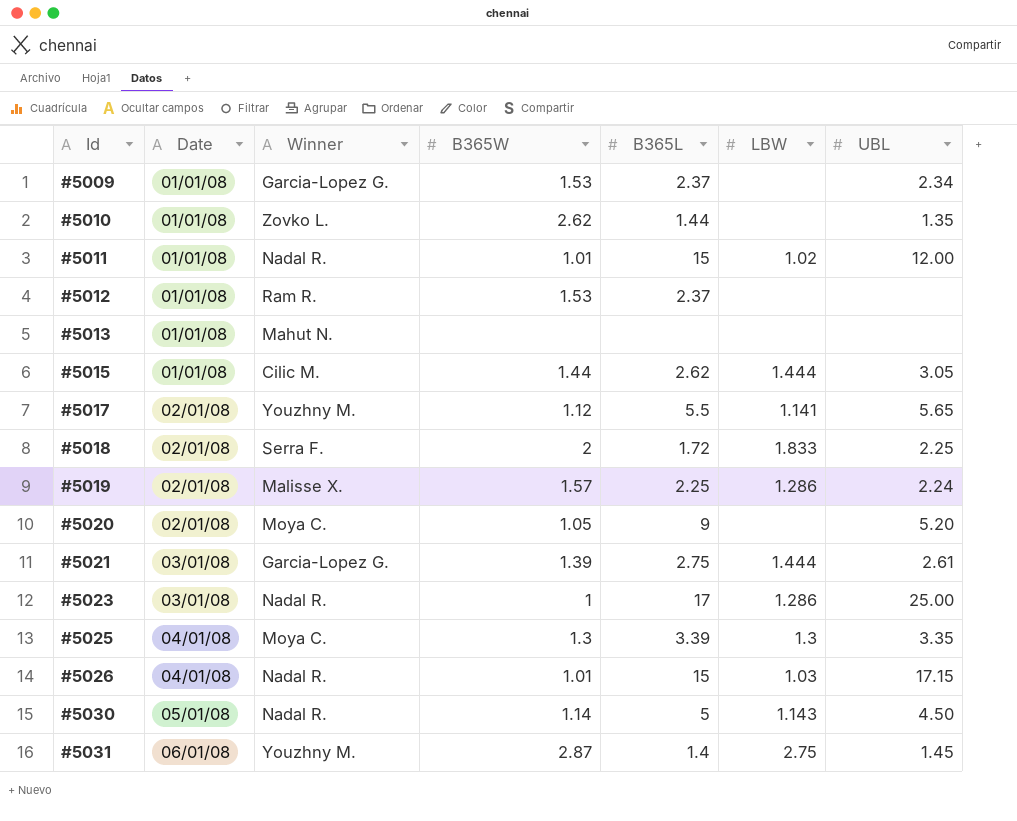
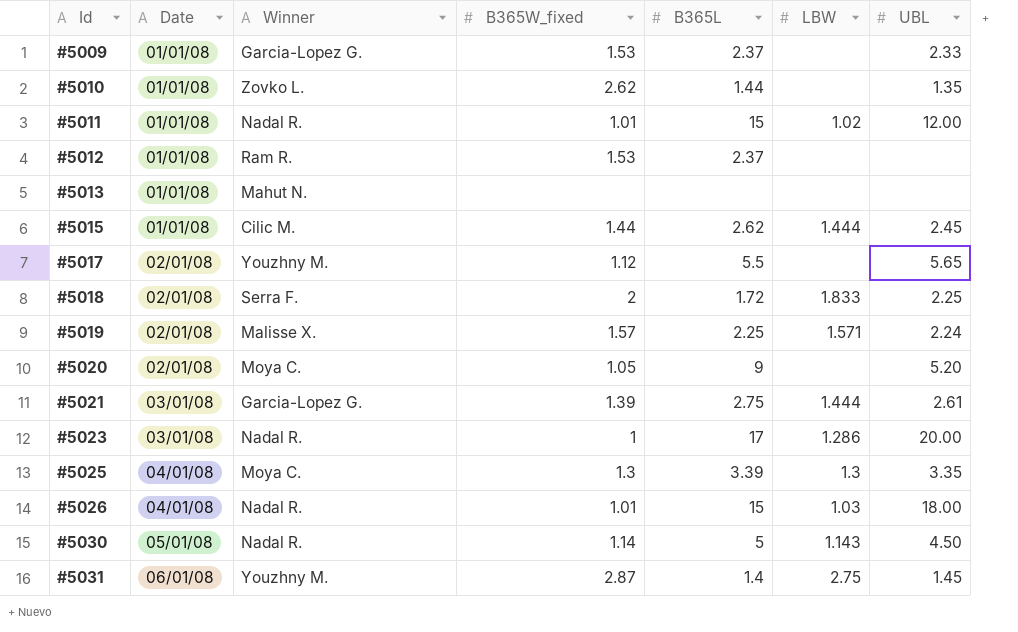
column name: B365W -> B365W_fixed
#5009 | UBL: 2.34 -> 2.33
#5015 | UBL: 3.05 -> 2.45
#5017 | LBW: 1.141 -> none
#5019 | LBW: 1.286 -> 1.571
#5023 | UBL: 25.00 -> 20.00
#5026 | UBL: 17.15 -> 18.00

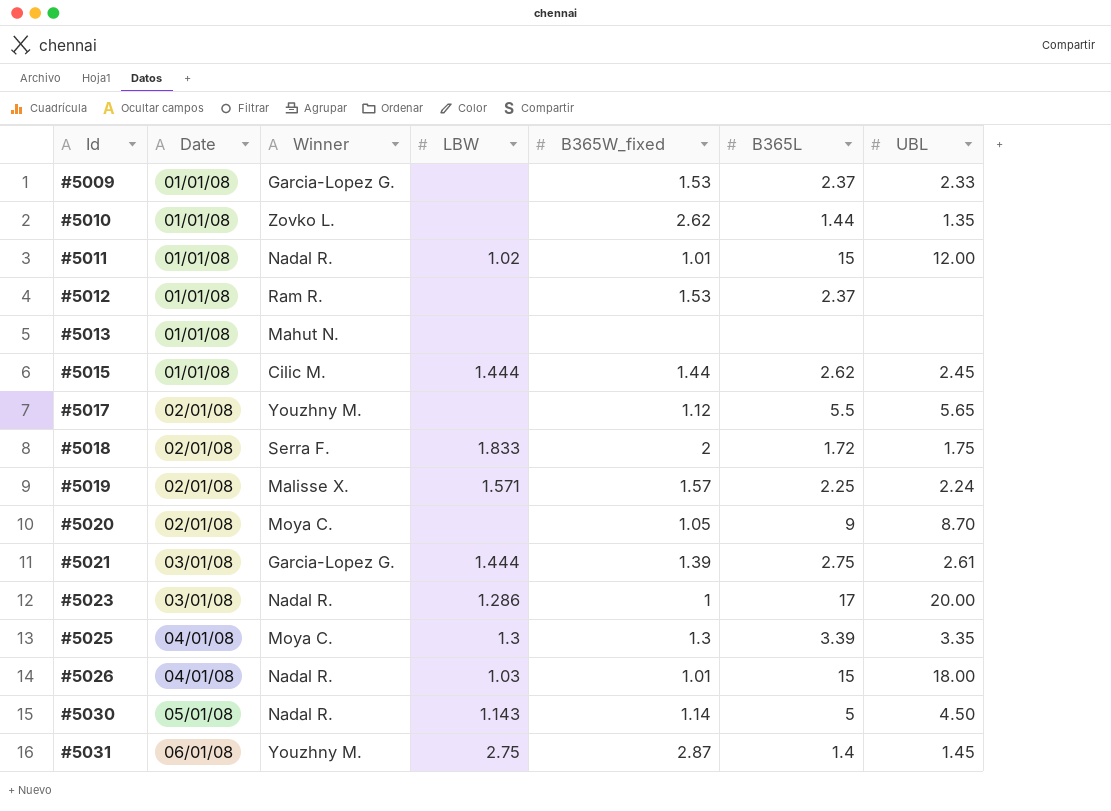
column LBW | position: 6 -> 4
#5018 | UBL: 2.25 -> 1.75
#5020 | UBL: 5.20 -> 8.70

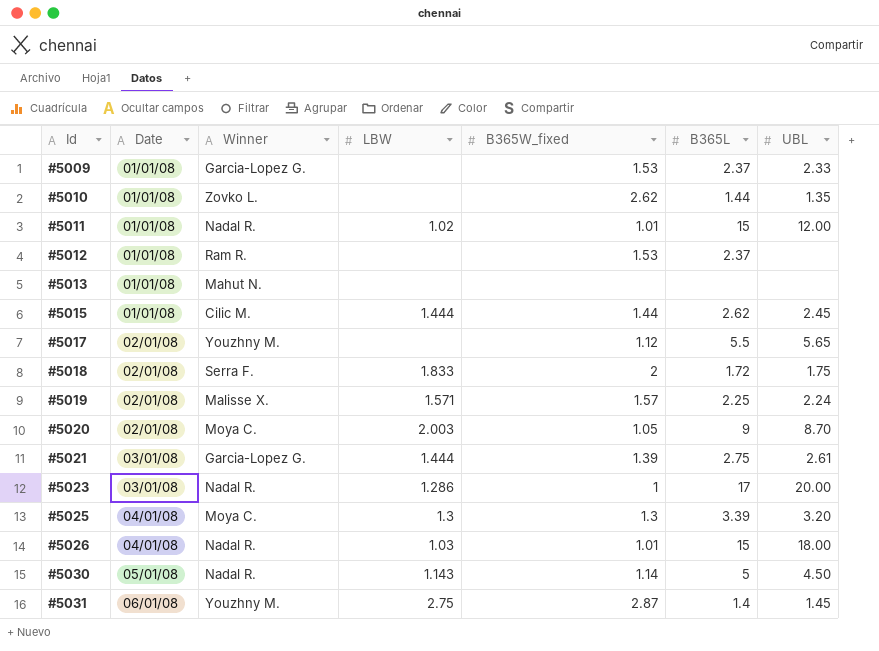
#5020 | LBW: none -> 2.003
#5025 | UBL: 3.35 -> 3.20

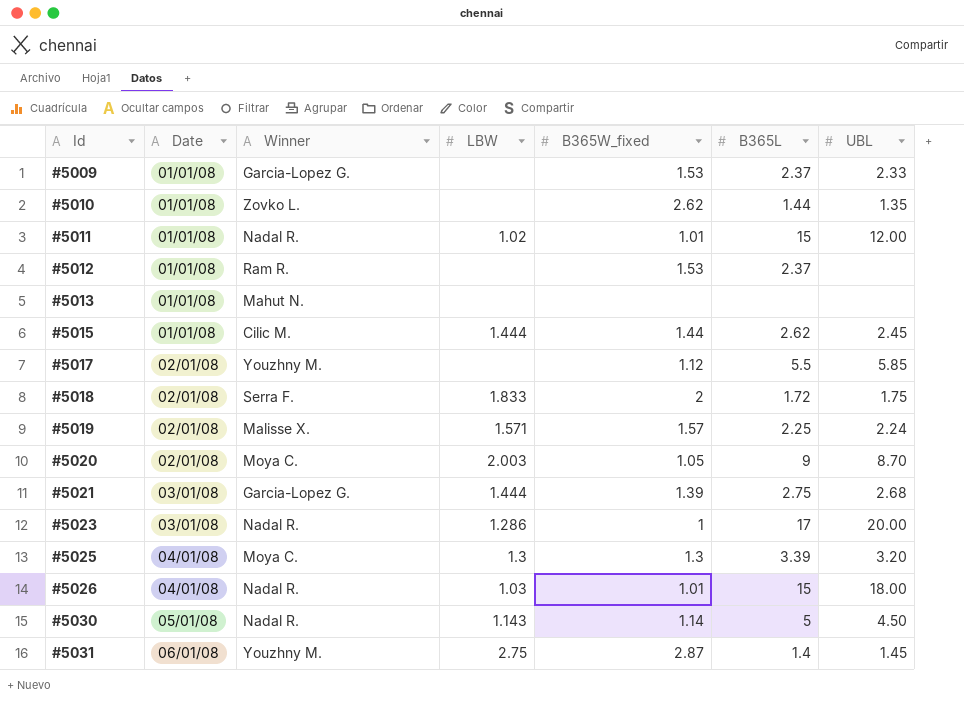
#5017 | UBL: 5.65 -> 5.85
#5021 | UBL: 2.61 -> 2.68

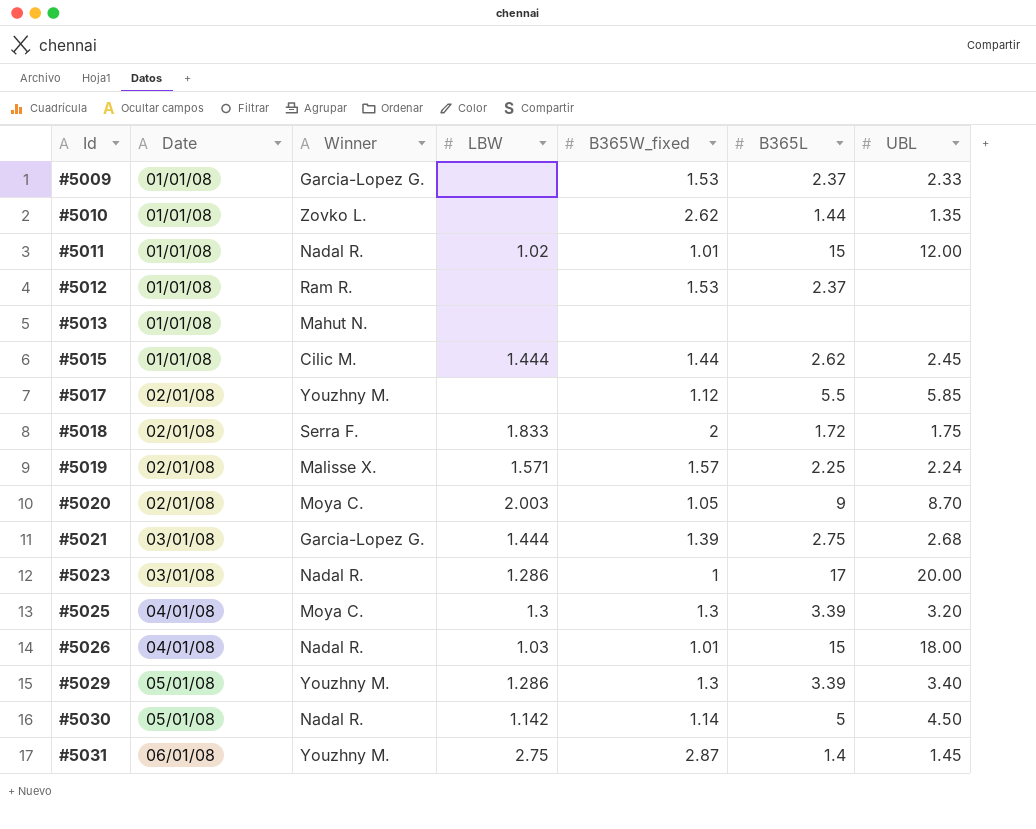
row #5029: none -> 05/01/08 | Youzhny M. | 1.286 | 1.3 | 3.39 | 3.40
#5030 | LBW: 1.143 -> 1.142

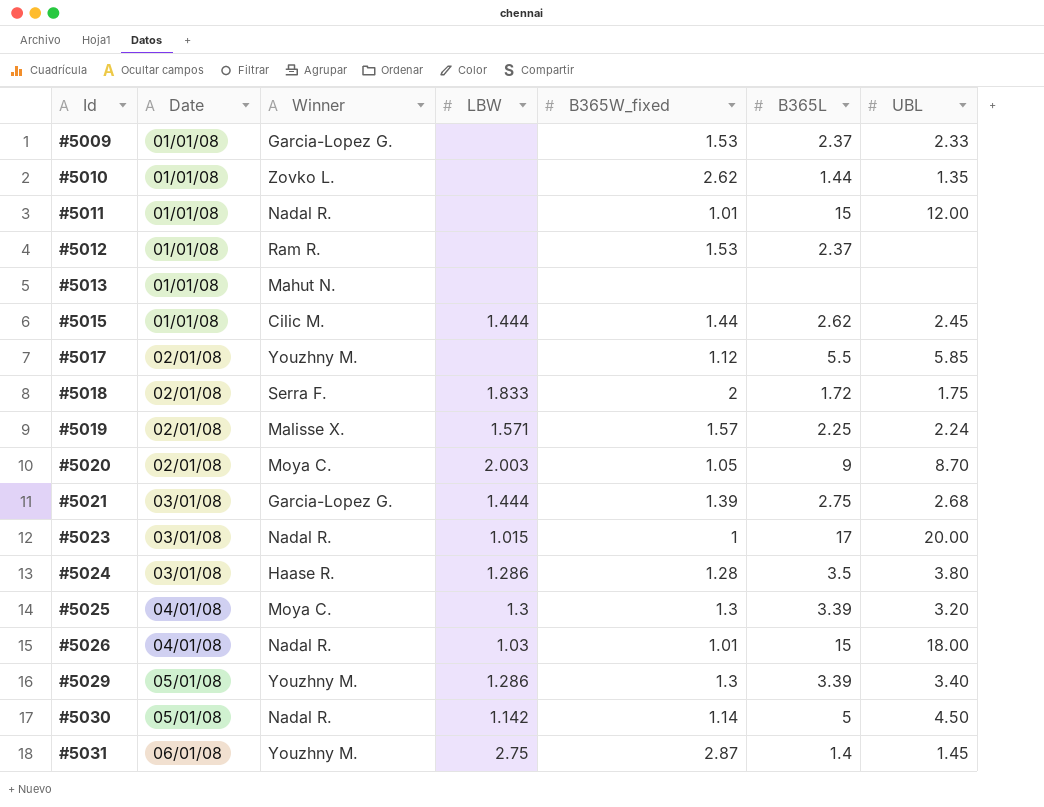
#5011 | LBW: 1.02 -> none
#5023 | LBW: 1.286 -> 1.015
row #5024: none -> 03/01/08 | Haase R. | 1.286 | 1.28 | 3.5 | 3.80

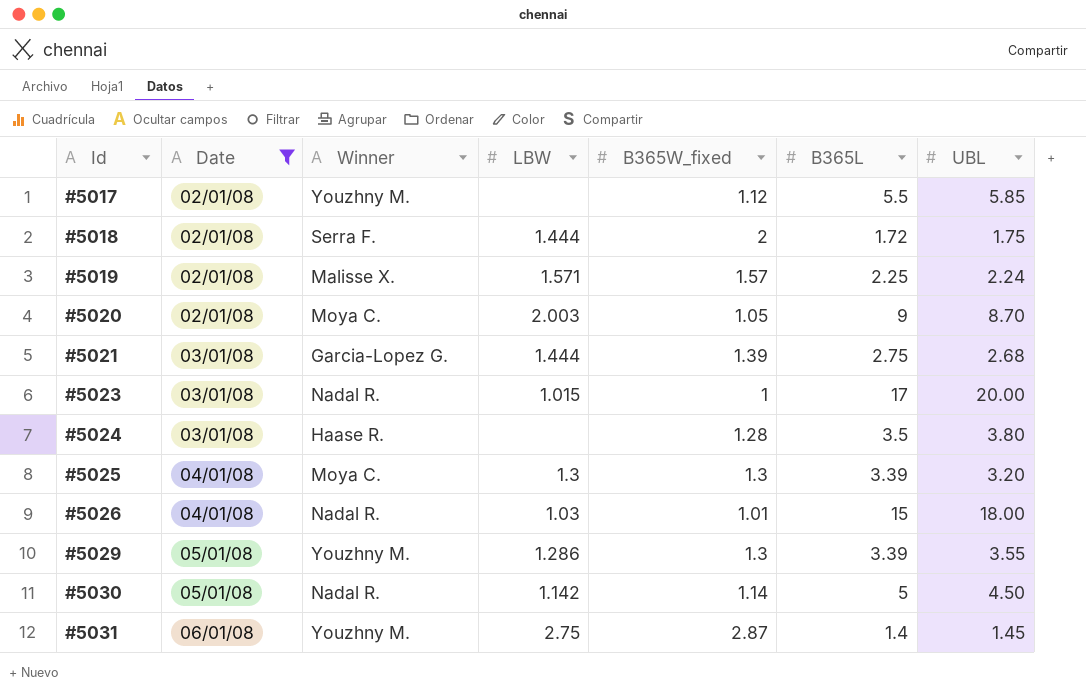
filter: none -> Date != 01/01/08
#5018 | LBW: 1.833 -> 1.444
#5024 | LBW: 1.286 -> none
#5029 | UBL: 3.40 -> 3.55

